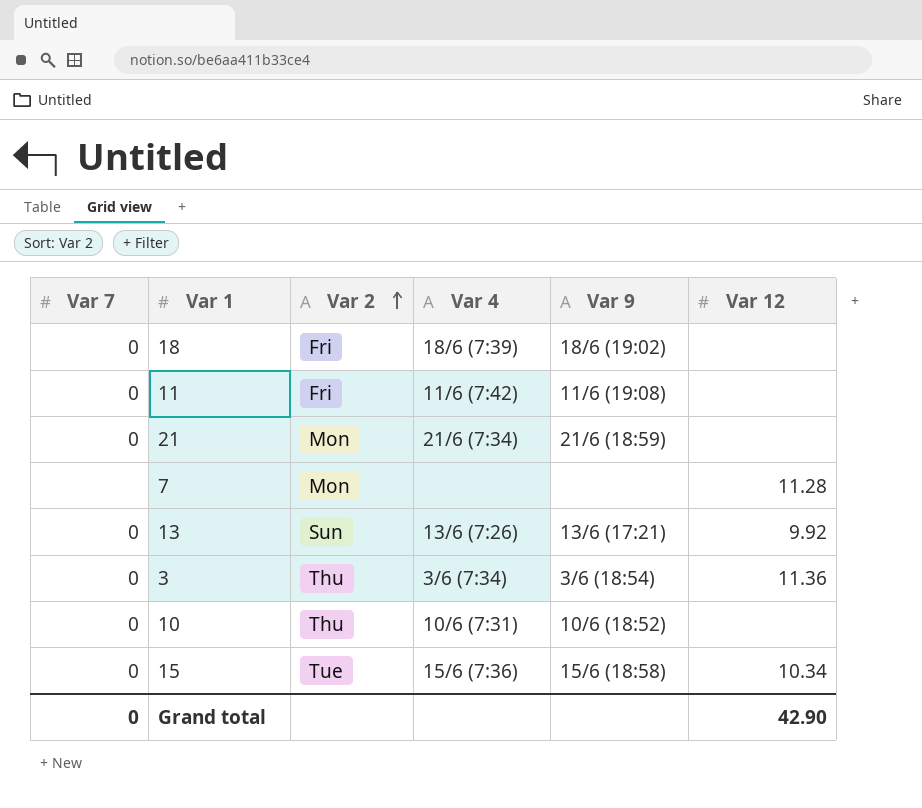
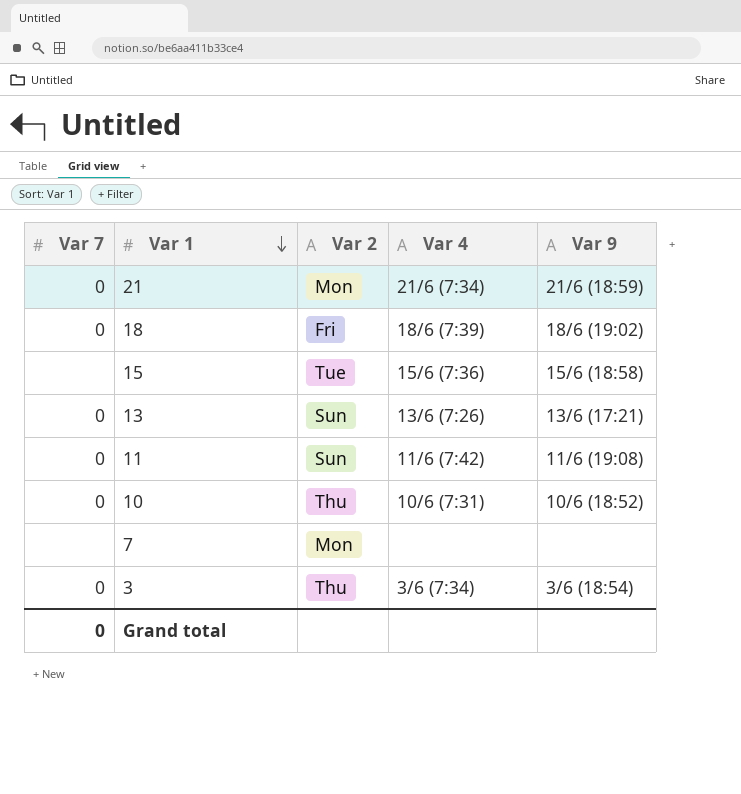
row order: Var 2 ascending -> Var 1 descending
column Var 12 | position: 6 -> none
15 | Var 7: 0 -> none
11 | Var 2: Fri -> Sun

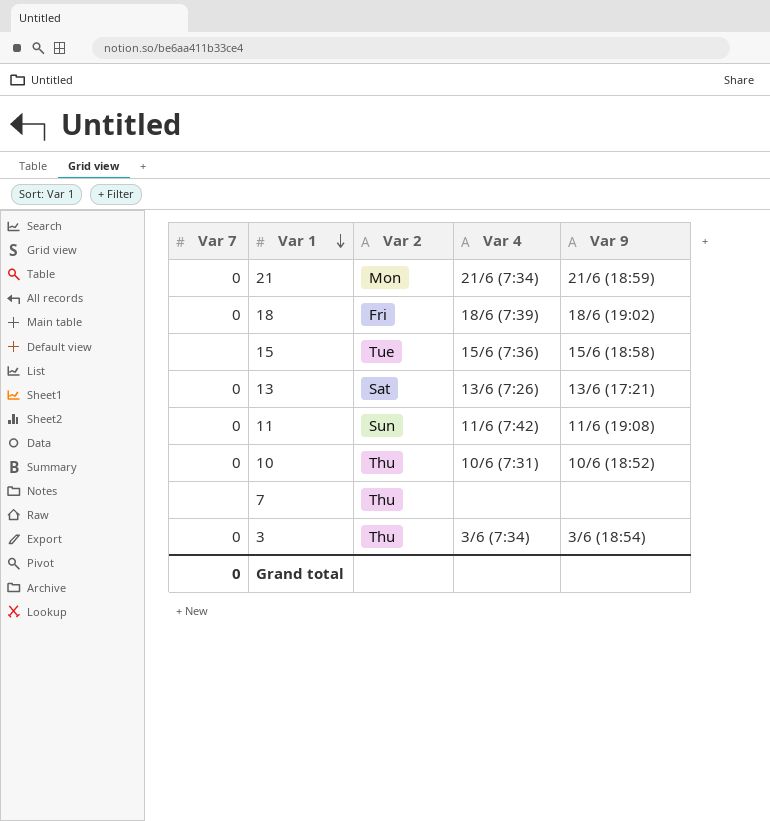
13 | Var 2: Sun -> Sat
7 | Var 2: Mon -> Thu

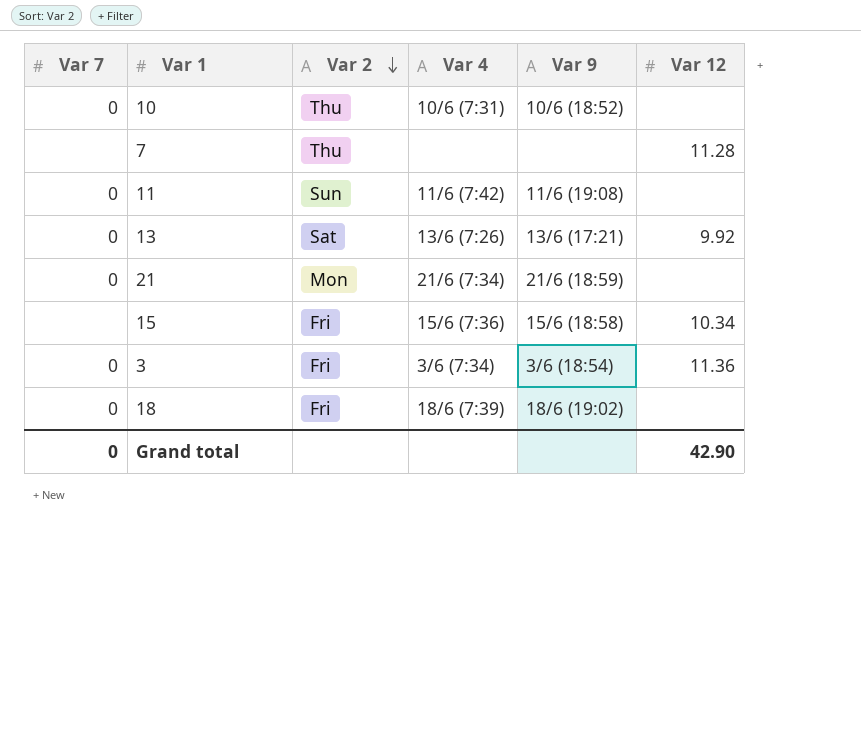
row order: Var 1 descending -> Var 2 descending
column Var 12 | position: none -> 6
15 | Var 2: Tue -> Fri
3 | Var 2: Thu -> Fri

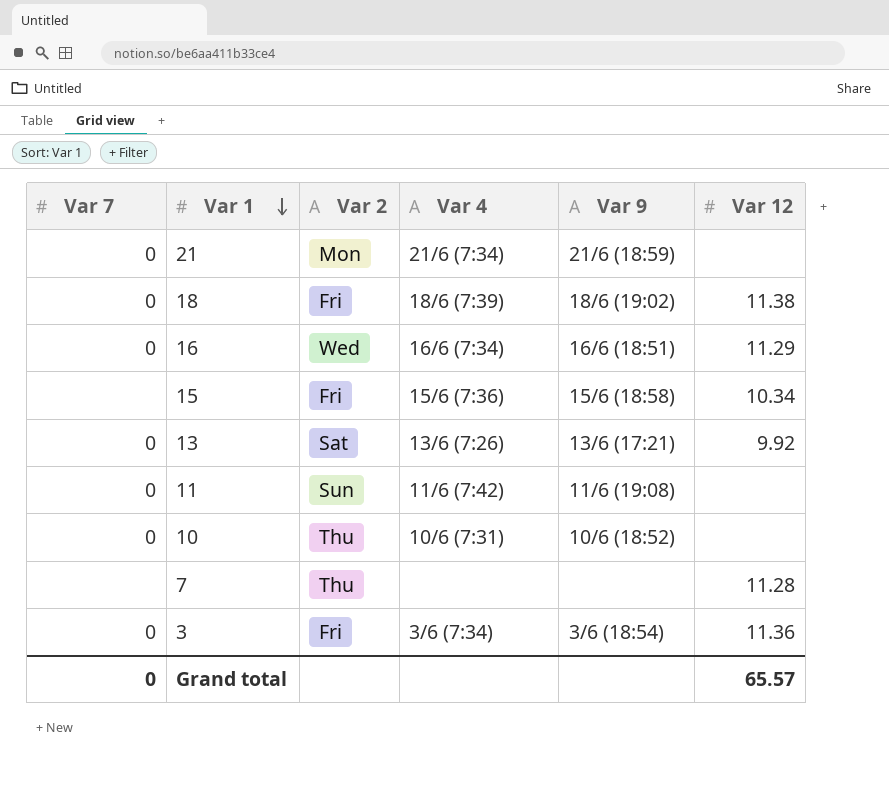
row order: Var 2 descending -> Var 1 descending
18 | Var 12: none -> 11.38
row 16: none -> 0 | Wed | 16/6 (7:34) | 16/6 (18:51) | 11.29
Grand total | Var 12: 42.90 -> 65.57

